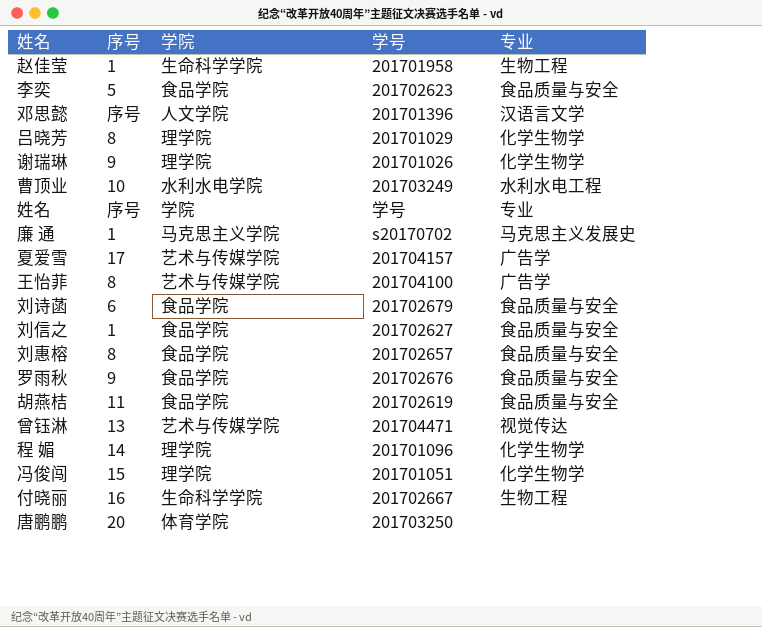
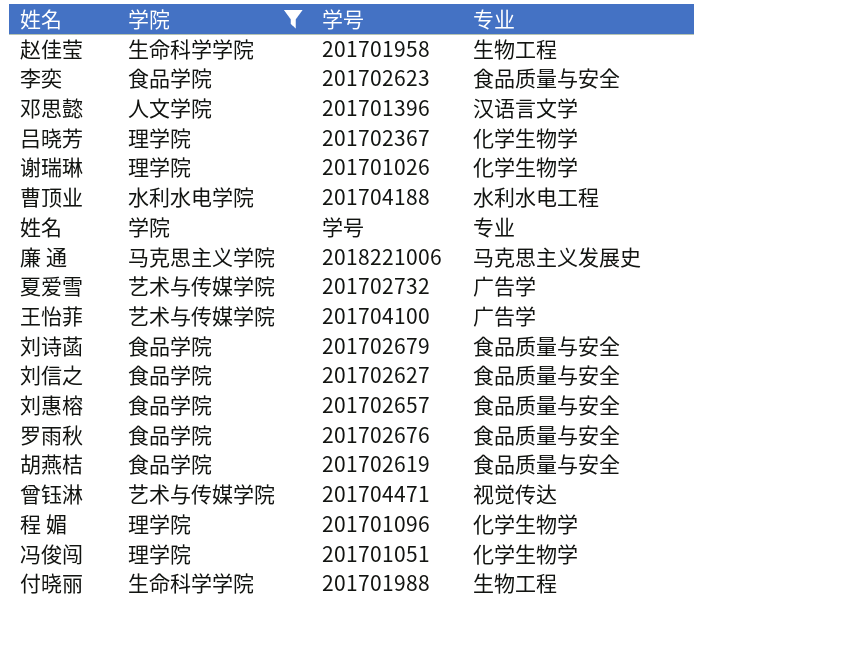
filter: none -> 学院 != 体育学院
column 序号 | position: 2 -> none
吕晓芳 | 学号: 201701029 -> 201702367
曹顶业 | 学号: 201703249 -> 201704188
廉 通 | 学号: s20170702 -> 2018221006
夏爱雪 | 学号: 201704157 -> 201702732
付晓丽 | 学号: 201702667 -> 201701988

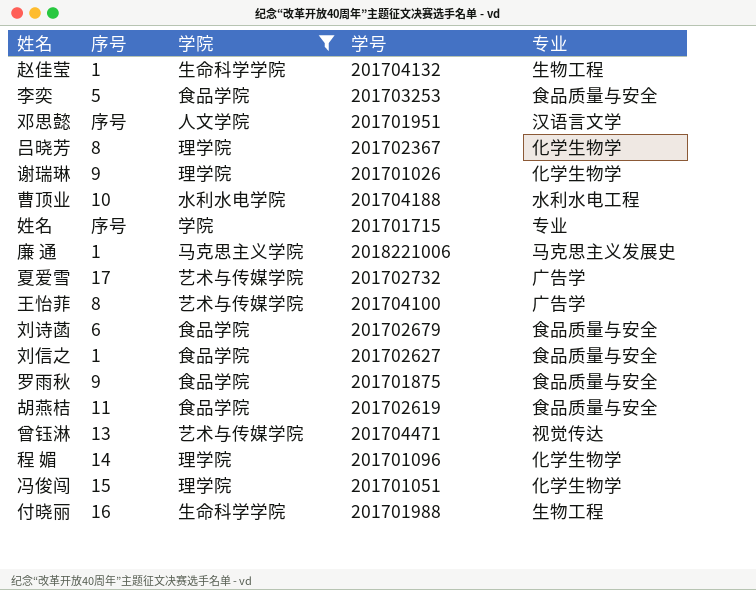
column 序号 | position: none -> 2
row 刘惠榕: 食品学院 | 201702657 | 食品质量与安全 -> none
赵佳莹 | 学号: 201701958 -> 201704132
李奕 | 学号: 201702623 -> 201703253
邓思懿 | 学号: 201701396 -> 201701951
姓名 | 学号: 学号 -> 201701715
罗雨秋 | 学号: 201702676 -> 201701875

